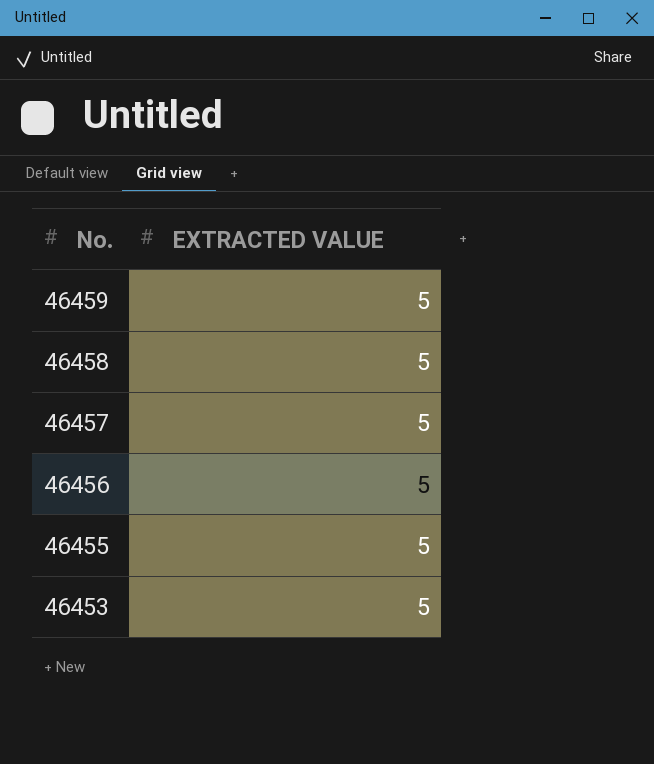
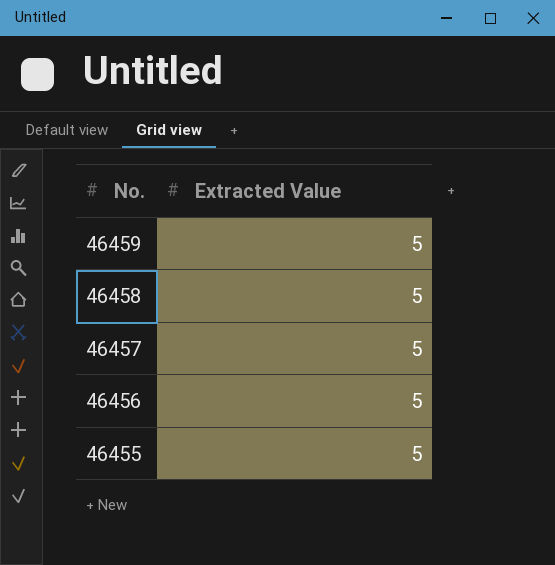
column name: EXTRACTED VALUE -> Extracted Value
row 46453: 5 -> none

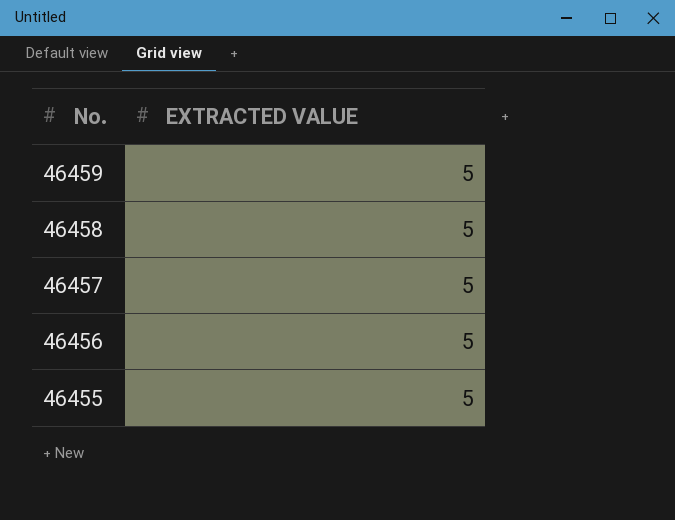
column name: Extracted Value -> EXTRACTED VALUE

